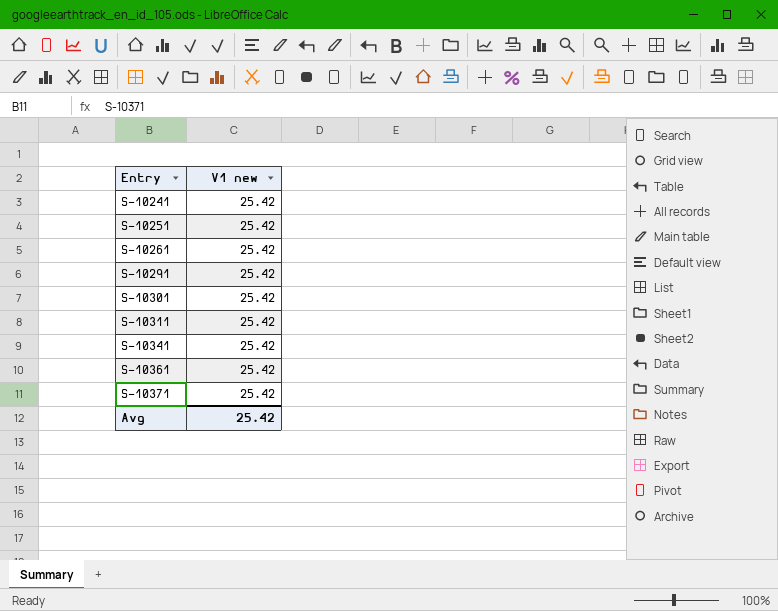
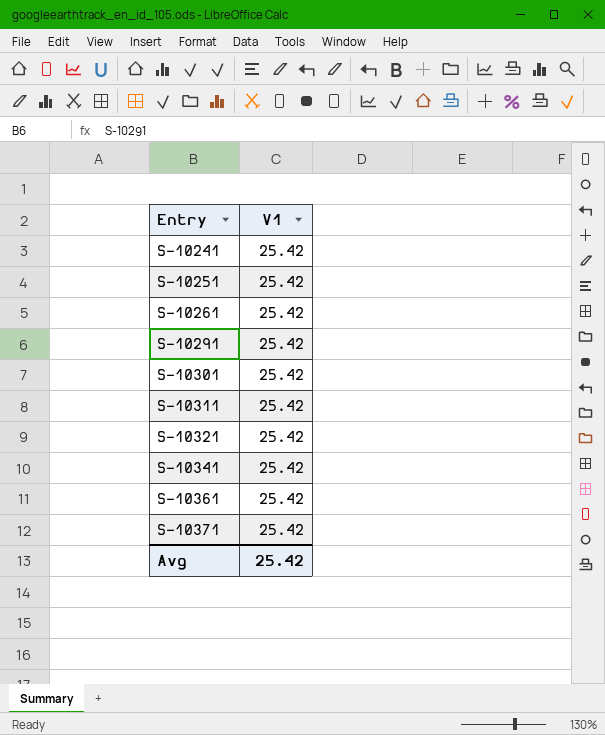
column name: V1 new -> V1
row S-10321: none -> 25.42

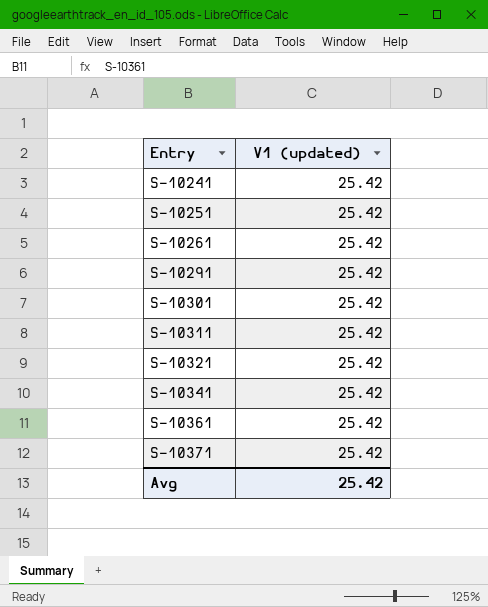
column name: V1 -> V1 (updated)

